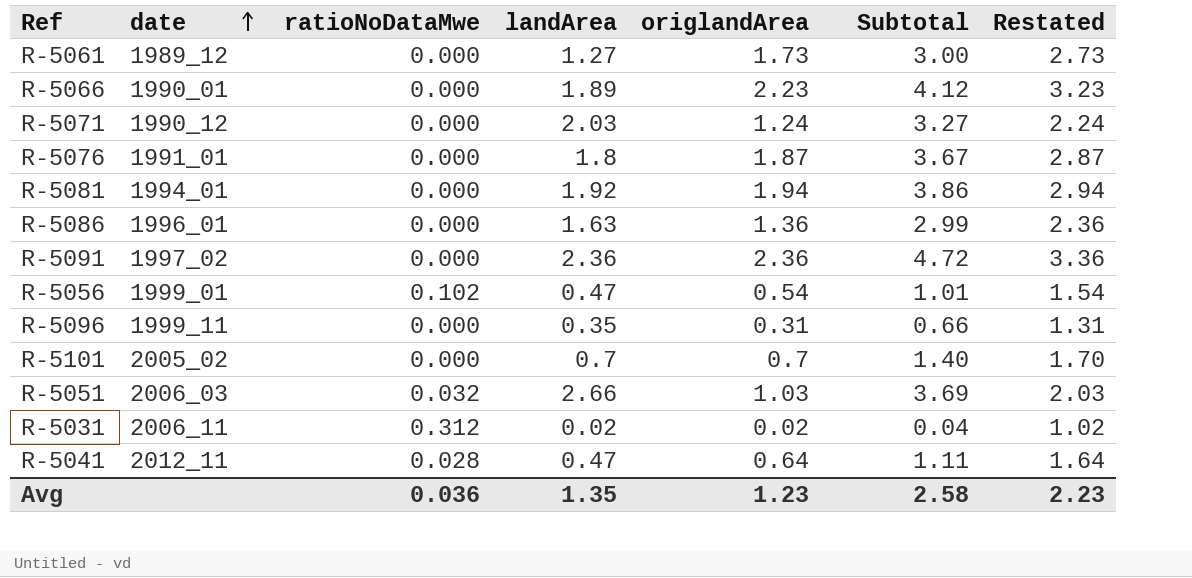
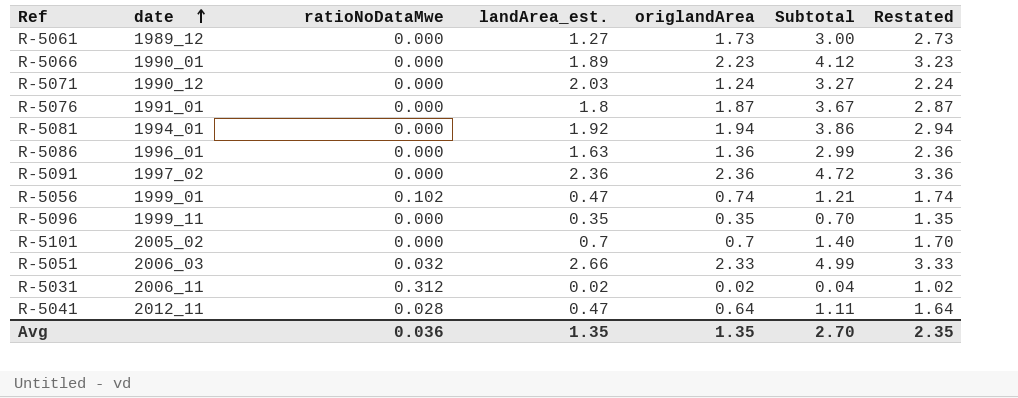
column name: landArea -> landArea_est.
R-5056 | origlandArea: 0.54 -> 0.74
R-5056 | Subtotal: 1.01 -> 1.21
R-5056 | Restated: 1.54 -> 1.74
R-5096 | origlandArea: 0.31 -> 0.35
R-5096 | Subtotal: 0.66 -> 0.70
R-5096 | Restated: 1.31 -> 1.35
R-5051 | origlandArea: 1.03 -> 2.33
R-5051 | Subtotal: 3.69 -> 4.99
R-5051 | Restated: 2.03 -> 3.33
Avg | origlandArea: 1.23 -> 1.35
Avg | Subtotal: 2.58 -> 2.70
Avg | Restated: 2.23 -> 2.35

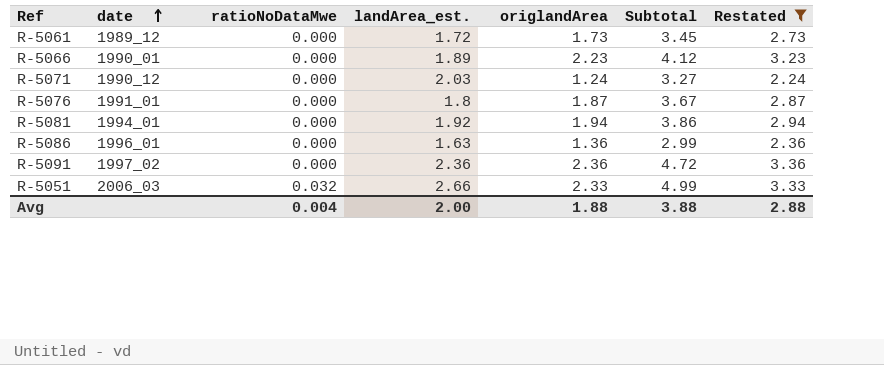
filter: none -> Restated >= 2.24
R-5061 | landArea_est.: 1.27 -> 1.72
R-5061 | Subtotal: 3.00 -> 3.45
Avg | ratioNoDataMwe: 0.036 -> 0.004
Avg | landArea_est.: 1.35 -> 2.00
Avg | origlandArea: 1.35 -> 1.88
Avg | Subtotal: 2.70 -> 3.88
Avg | Restated: 2.35 -> 2.88

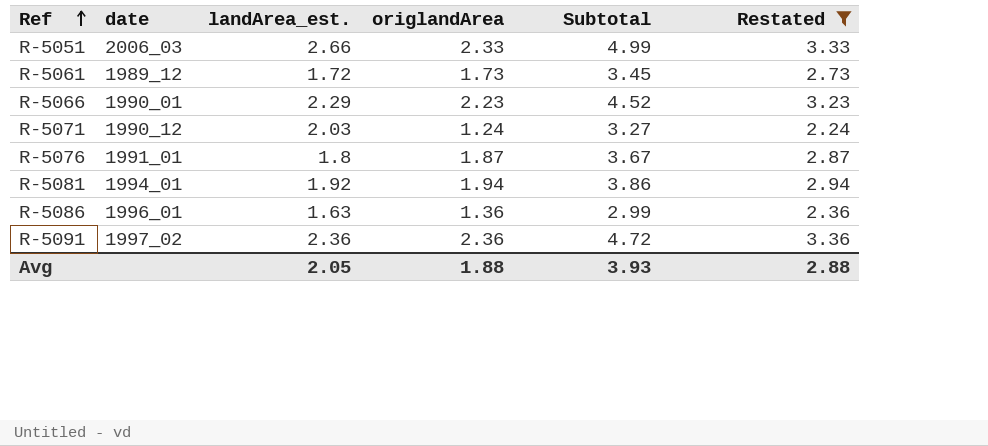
row order: date ascending -> Ref ascending
column ratioNoDataMwe | position: 3 -> none
R-5066 | landArea_est.: 1.89 -> 2.29
R-5066 | Subtotal: 4.12 -> 4.52
Avg | landArea_est.: 2.00 -> 2.05
Avg | Subtotal: 3.88 -> 3.93

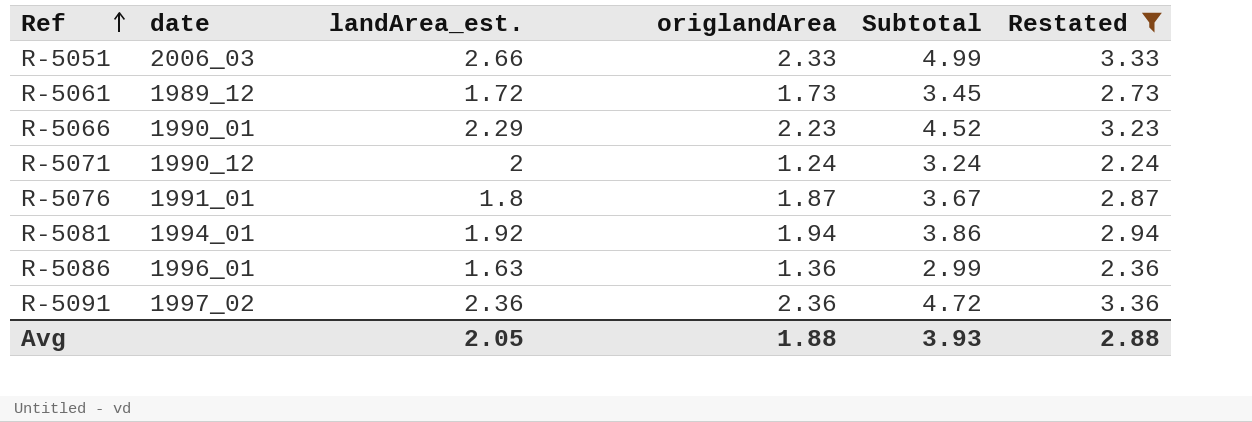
R-5071 | landArea_est.: 2.03 -> 2
R-5071 | Subtotal: 3.27 -> 3.24

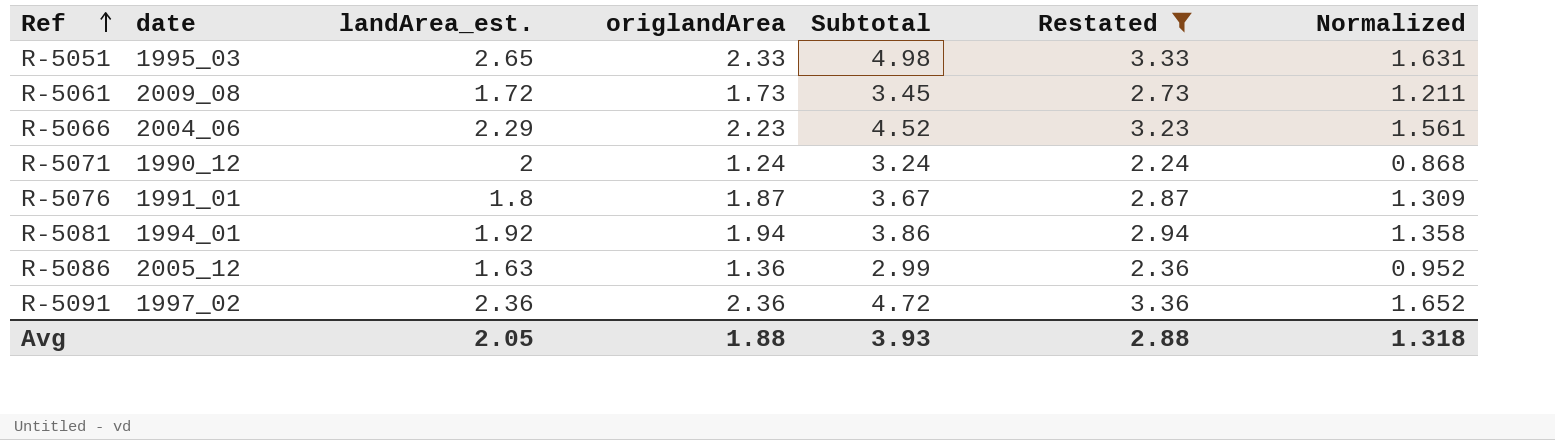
column Normalized | formula: none -> [origlandArea] * 0.7
R-5051 | date: 2006_03 -> 1995_03
R-5051 | landArea_est.: 2.66 -> 2.65
R-5051 | Subtotal: 4.99 -> 4.98
R-5061 | date: 1989_12 -> 2009_08
R-5066 | date: 1990_01 -> 2004_06
R-5086 | date: 1996_01 -> 2005_12

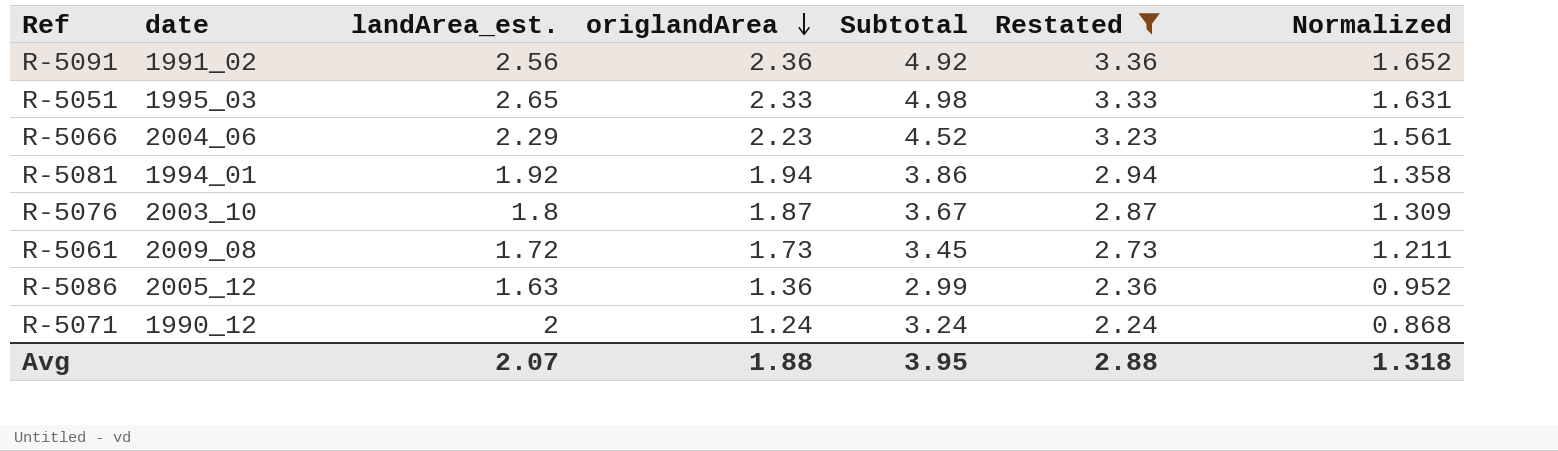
row order: Ref ascending -> origlandArea descending
R-5091 | date: 1997_02 -> 1991_02
R-5091 | landArea_est.: 2.36 -> 2.56
R-5091 | Subtotal: 4.72 -> 4.92
R-5076 | date: 1991_01 -> 2003_10
Avg | landArea_est.: 2.05 -> 2.07
Avg | Subtotal: 3.93 -> 3.95

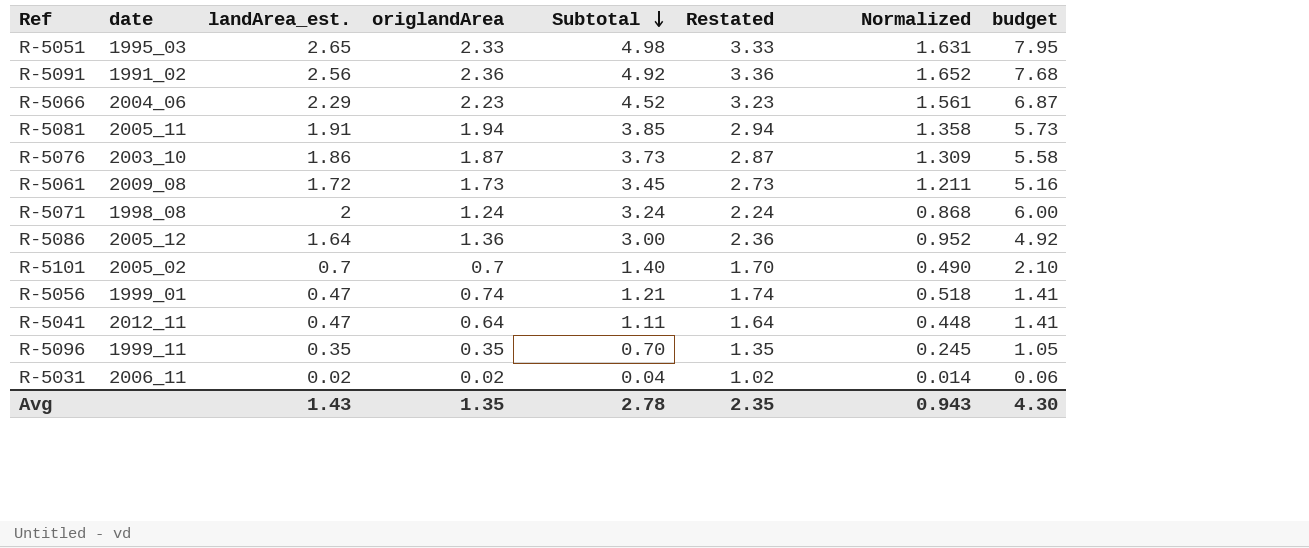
filter: Restated >= 2.24 -> none
row order: origlandArea descending -> Subtotal descending
column budget | formula: none -> [landArea_est.] * 3
R-5081 | date: 1994_01 -> 2005_11
R-5081 | landArea_est.: 1.92 -> 1.91
R-5081 | Subtotal: 3.86 -> 3.85
R-5076 | landArea_est.: 1.8 -> 1.86
R-5076 | Subtotal: 3.67 -> 3.73
R-5071 | date: 1990_12 -> 1998_08
R-5086 | landArea_est.: 1.63 -> 1.64
R-5086 | Subtotal: 2.99 -> 3.00
Avg | landArea_est.: 2.07 -> 1.43
Avg | origlandArea: 1.88 -> 1.35
Avg | Subtotal: 3.95 -> 2.78
Avg | Restated: 2.88 -> 2.35
Avg | Normalized: 1.318 -> 0.943

